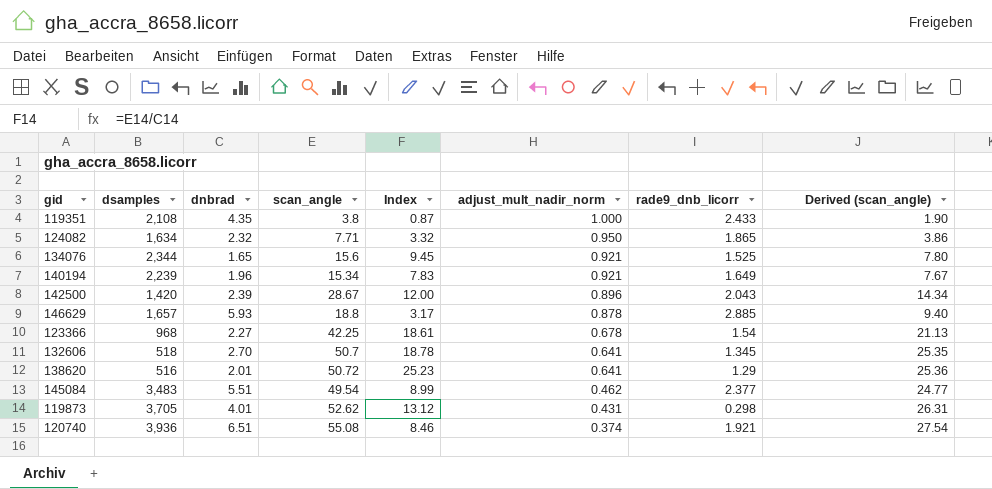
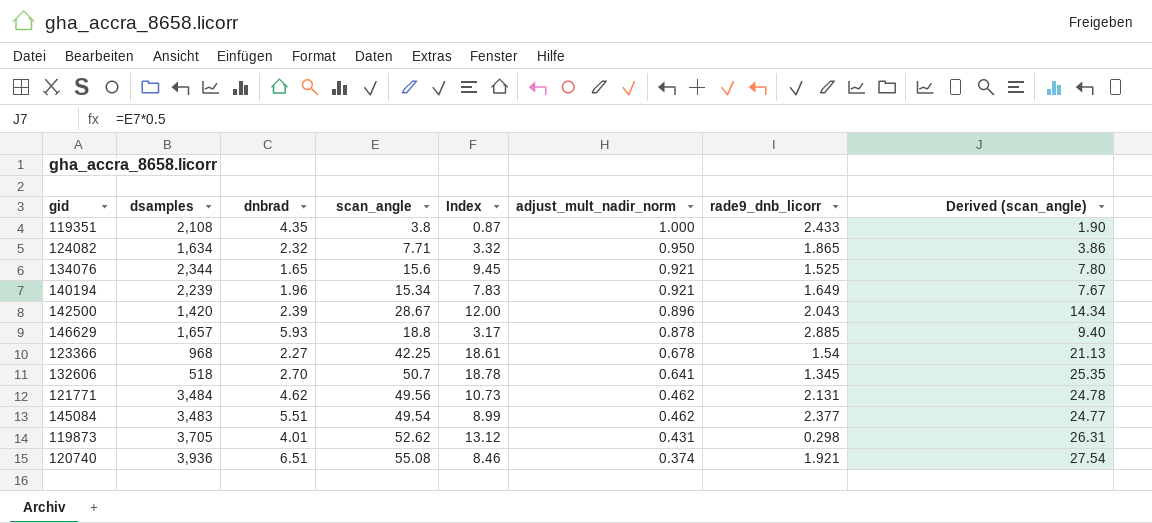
row 138620: 516 | 2.01 | 50.72 | 25.23 | 0.641 | 1.29 | 25.36 -> none
row 121771: none -> 3,484 | 4.62 | 49.56 | 10.73 | 0.462 | 2.131 | 24.78

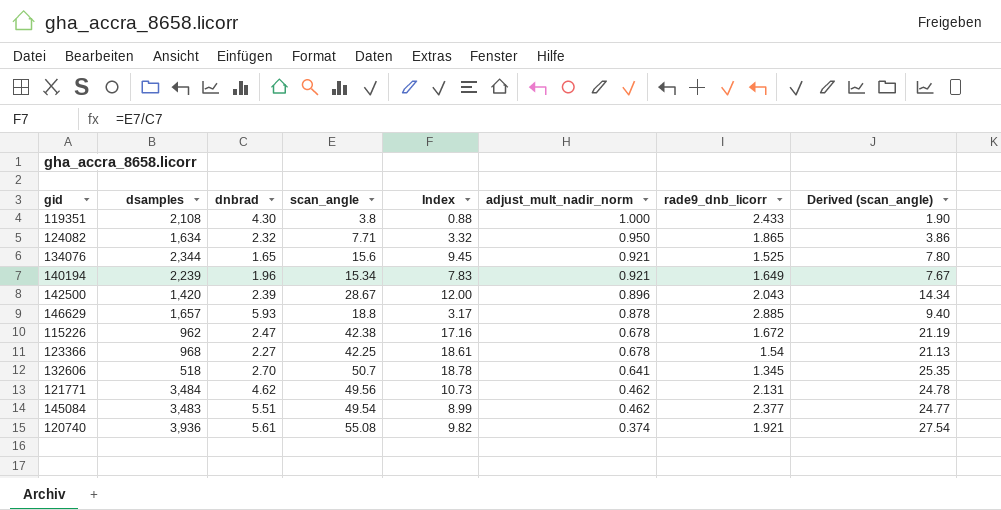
row 119873: 3,705 | 4.01 | 52.62 | 13.12 | 0.431 | 0.298 | 26.31 -> none
119351 | dnbrad: 4.35 -> 4.30
119351 | Index: 0.87 -> 0.88
row 115226: none -> 962 | 2.47 | 42.38 | 17.16 | 0.678 | 1.672 | 21.19
120740 | dnbrad: 6.51 -> 5.61
120740 | Index: 8.46 -> 9.82

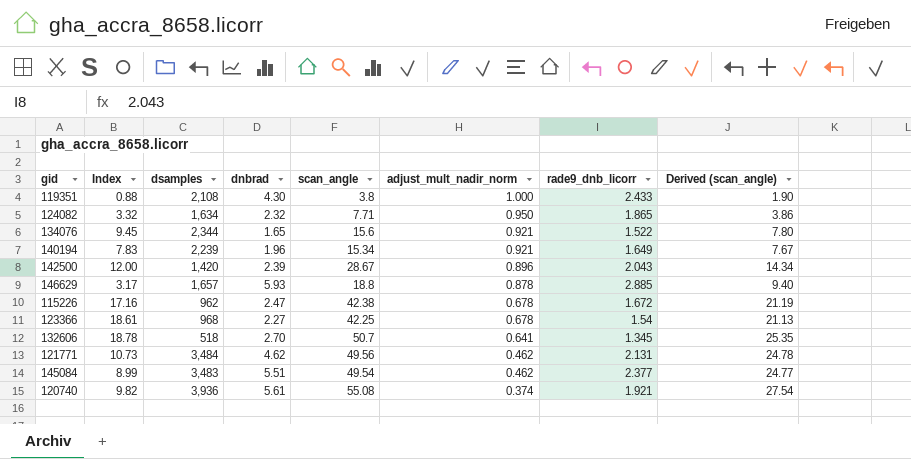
column Index | position: 5 -> 2
134076 | rade9_dnb_licorr: 1.525 -> 1.522

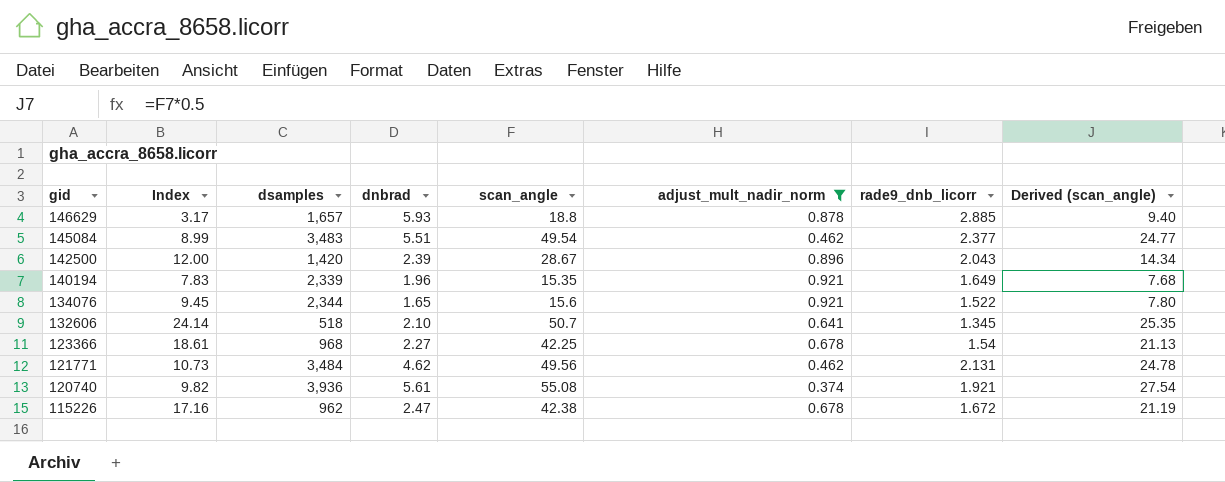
filter: none -> adjust_mult_nadir_norm <= 0.921
row order: adjust_mult_nadir_norm descending -> gid descending
140194 | dsamples: 2,239 -> 2,339
140194 | scan_angle: 15.34 -> 15.35
140194 | Derived (scan_angle): 7.67 -> 7.68
132606 | Index: 18.78 -> 24.14
132606 | dnbrad: 2.70 -> 2.10

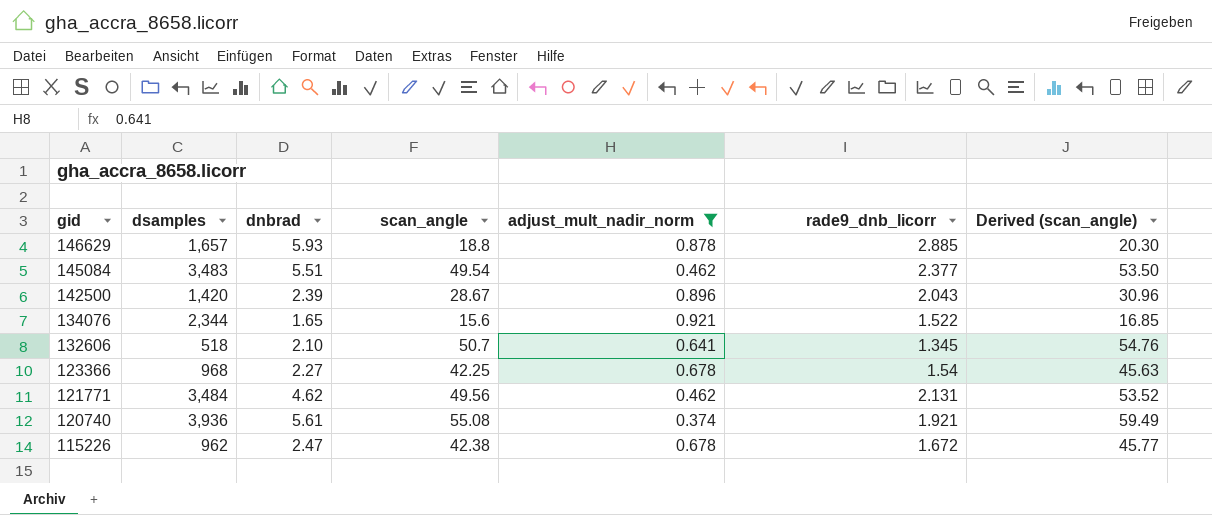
column Index | formula: [scan_angle] / [dnbrad] -> none
column Derived (scan_angle) | formula: [scan_angle] * 0.5 -> [scan_angle] * 1.08
row 140194: 7.83 | 2,339 | 1.96 | 15.35 | 0.921 | 1.649 | 7.68 -> none

